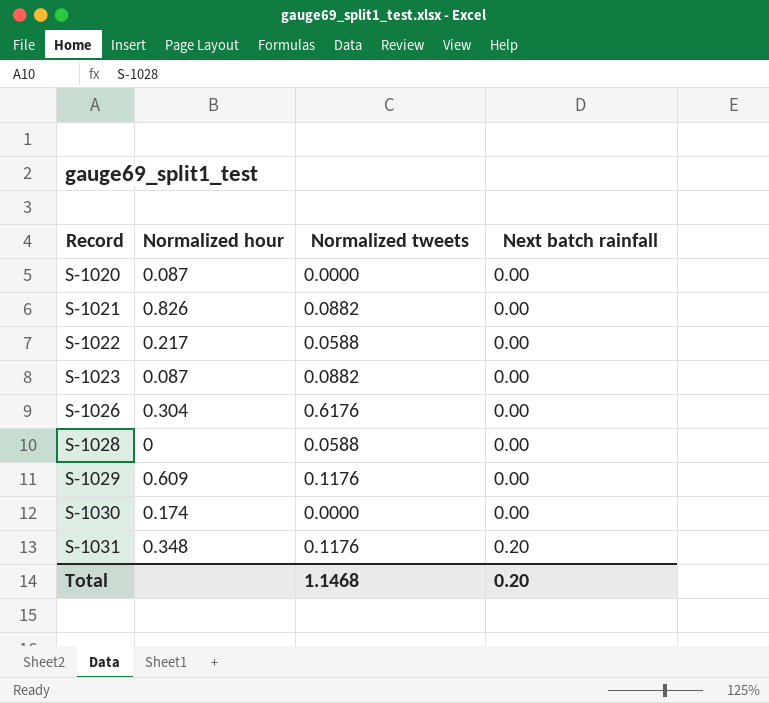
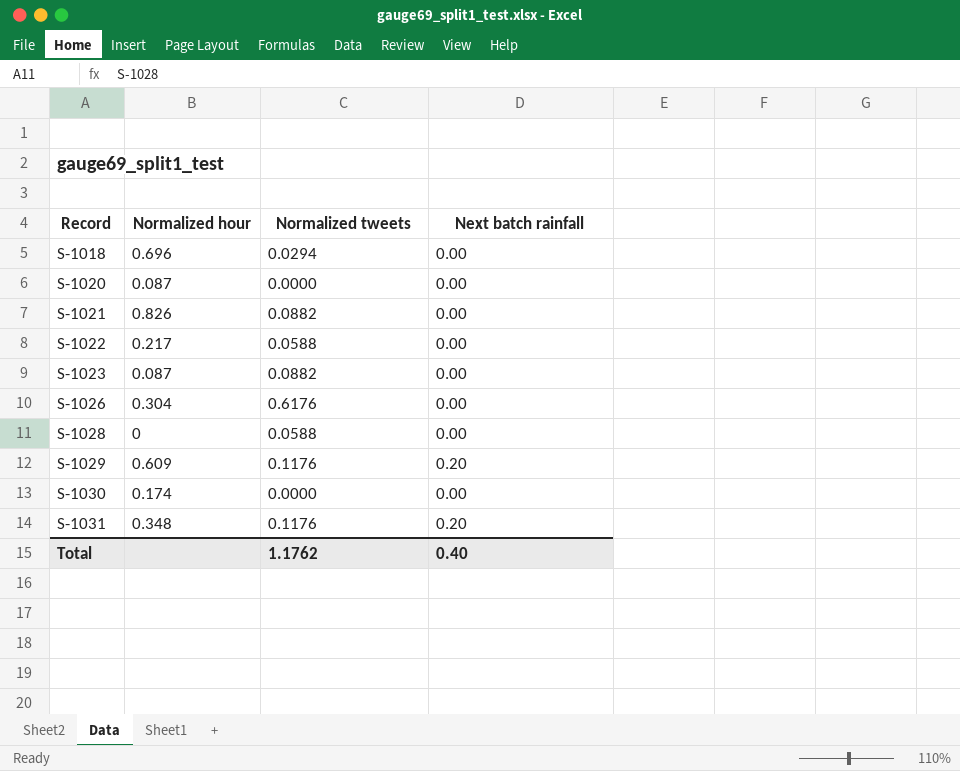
row S-1018: none -> 0.696 | 0.0294 | 0.00
S-1029 | Next batch rainfall: 0.00 -> 0.20
Total | Normalized tweets: 1.1468 -> 1.1762
Total | Next batch rainfall: 0.20 -> 0.40

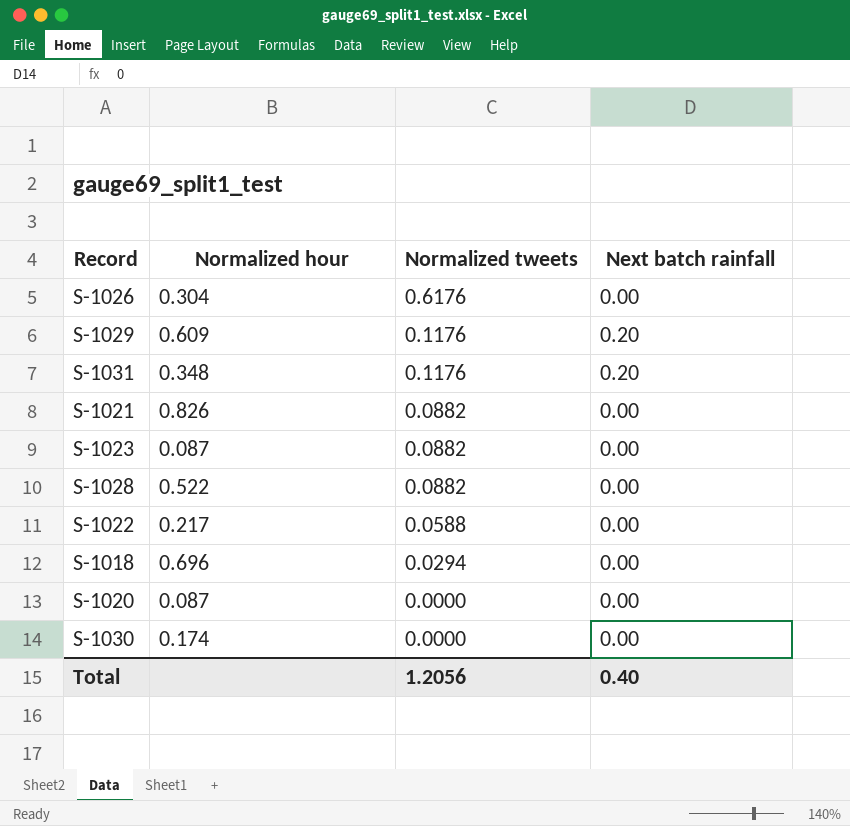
row order: Record ascending -> Normalized tweets descending
S-1028 | Normalized hour: 0 -> 0.522
S-1028 | Normalized tweets: 0.0588 -> 0.0882
Total | Normalized tweets: 1.1762 -> 1.2056

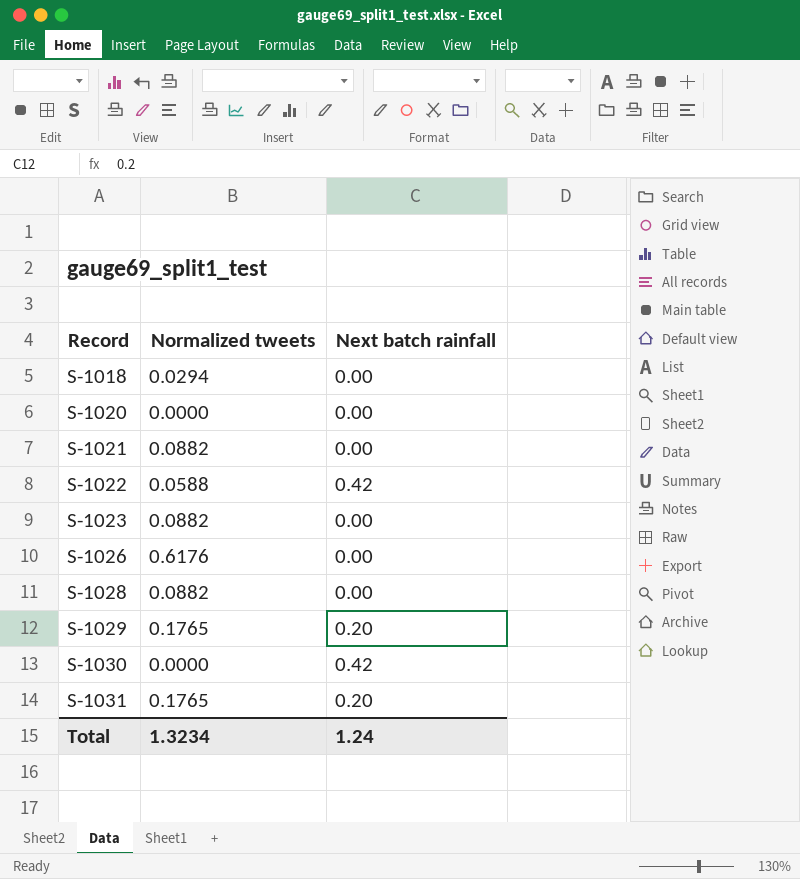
row order: Normalized tweets descending -> Record ascending
column Normalized hour | position: 2 -> none
S-1022 | Next batch rainfall: 0.00 -> 0.42
S-1029 | Normalized tweets: 0.1176 -> 0.1765
S-1030 | Next batch rainfall: 0.00 -> 0.42
S-1031 | Normalized tweets: 0.1176 -> 0.1765
Total | Normalized tweets: 1.2056 -> 1.3234
Total | Next batch rainfall: 0.40 -> 1.24

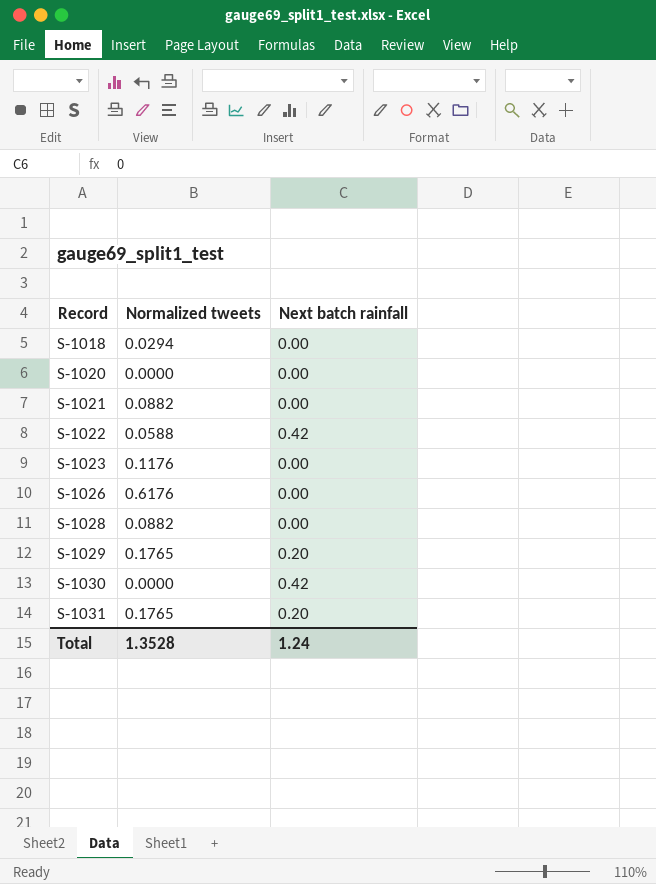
S-1023 | Normalized tweets: 0.0882 -> 0.1176
Total | Normalized tweets: 1.3234 -> 1.3528

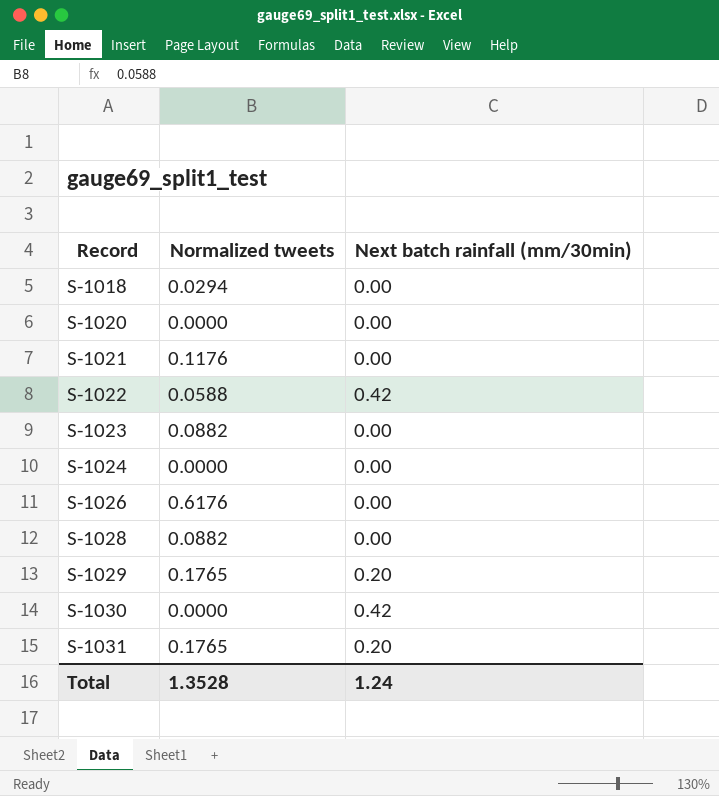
column name: Next batch rainfall -> Next batch rainfall (mm/30min)
S-1021 | Normalized tweets: 0.0882 -> 0.1176
S-1023 | Normalized tweets: 0.1176 -> 0.0882
row S-1024: none -> 0.0000 | 0.00

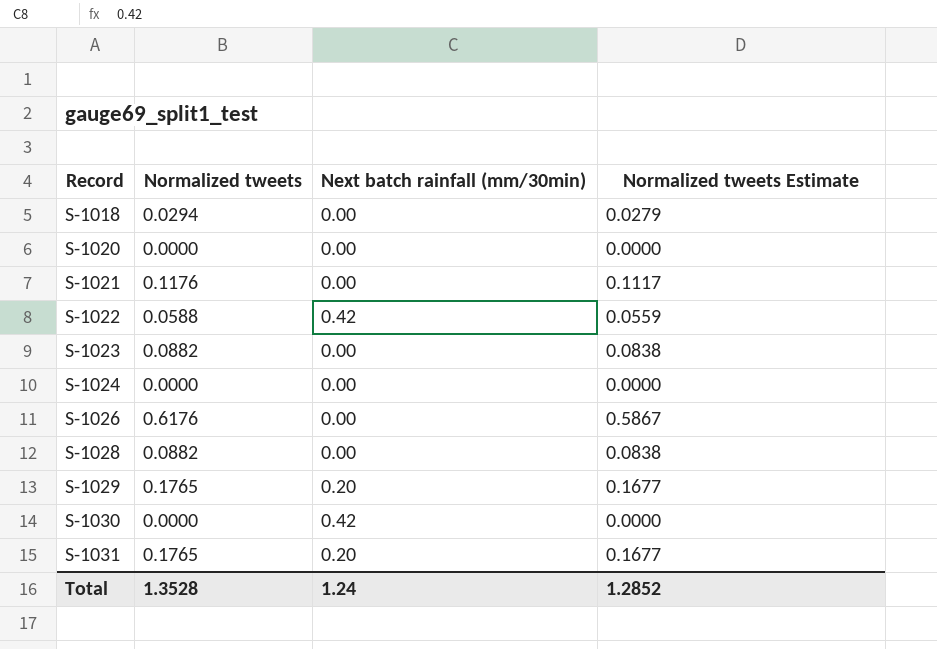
column Normalized tweets Estimate | formula: none -> [Normalized tweets] * 0.95

